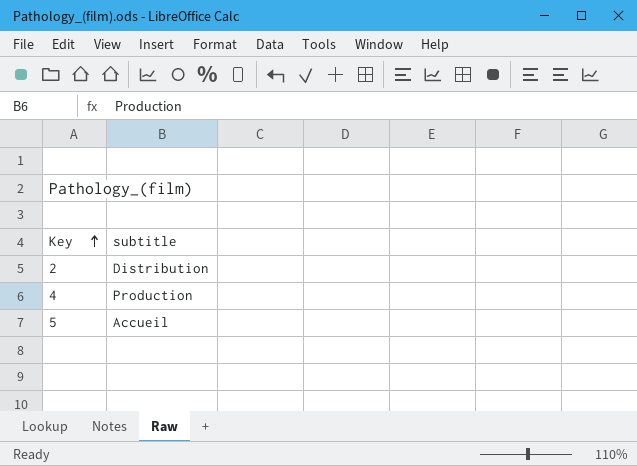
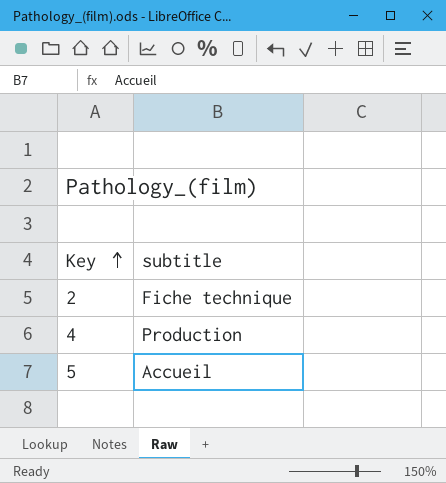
2 | subtitle: Distribution -> Fiche technique

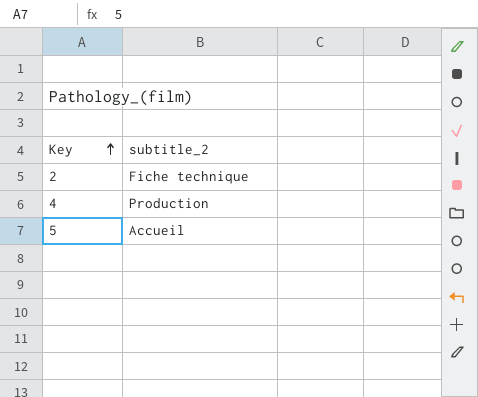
column name: subtitle -> subtitle_2

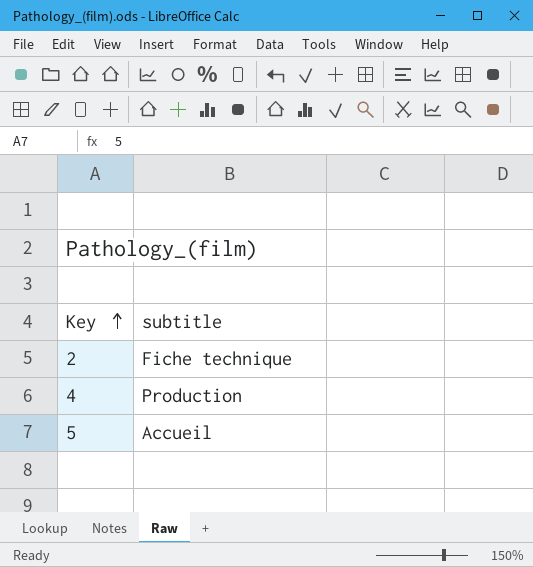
column name: subtitle_2 -> subtitle

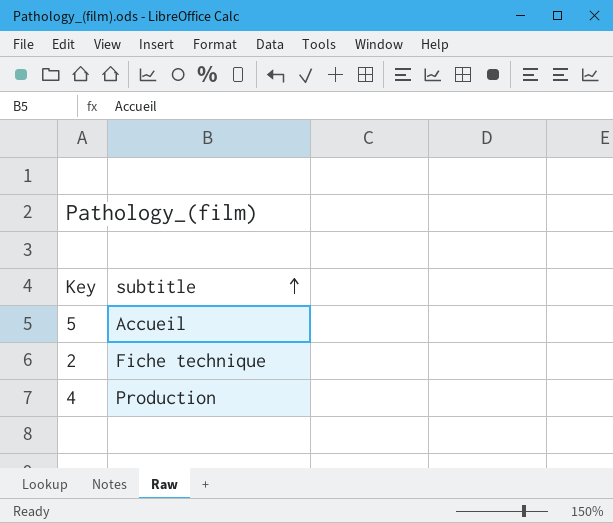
row order: Key ascending -> subtitle ascending

